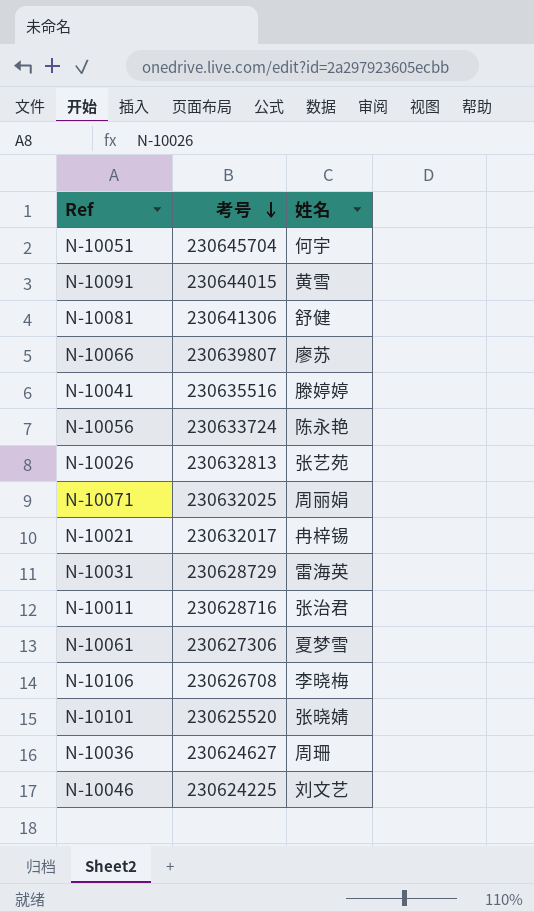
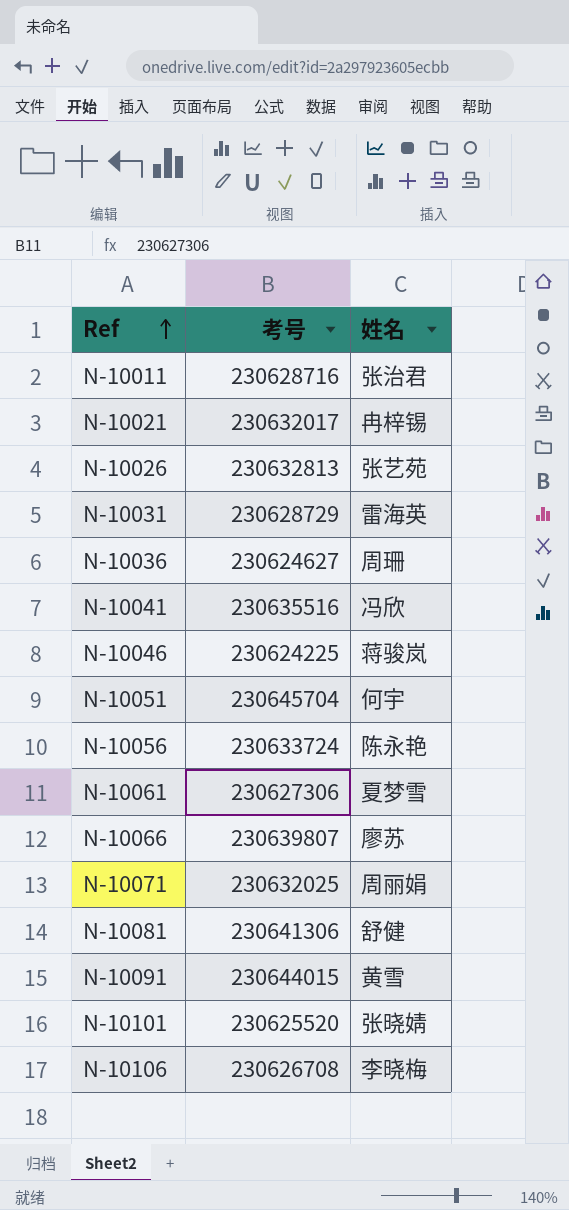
row order: 考号 descending -> Ref ascending
N-10041 | 姓名: 滕婷婷 -> 冯欣
N-10046 | 姓名: 刘文艺 -> 蒋骏岚

